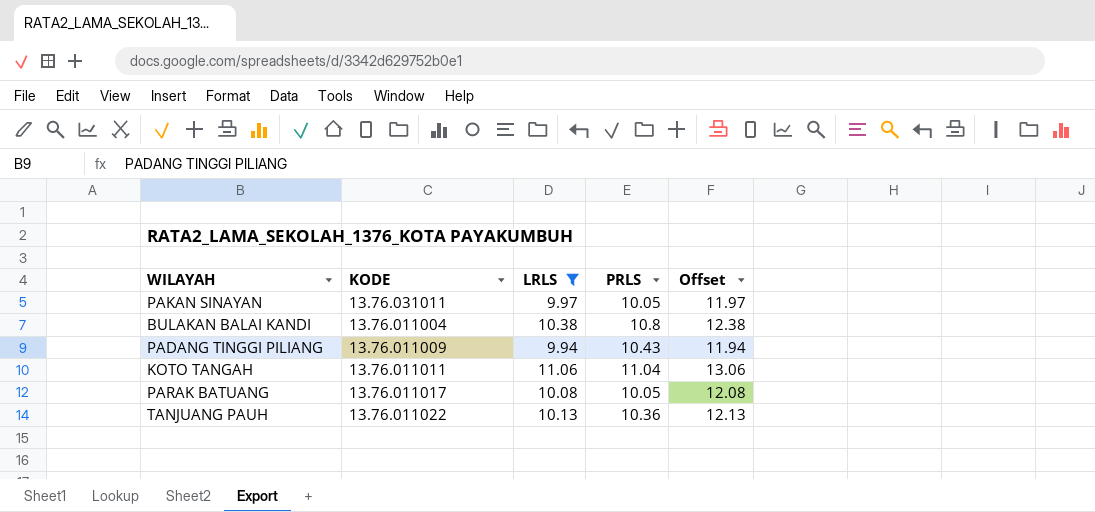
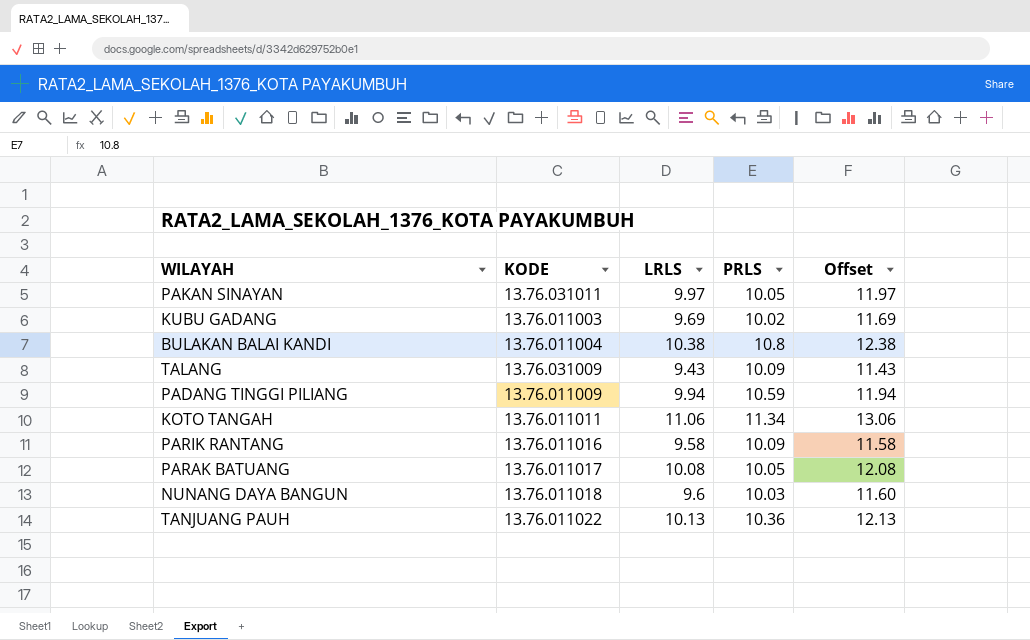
filter: LRLS >= 9.94 -> none
PADANG TINGGI PILIANG | PRLS: 10.43 -> 10.59
KOTO TANGAH | PRLS: 11.04 -> 11.34

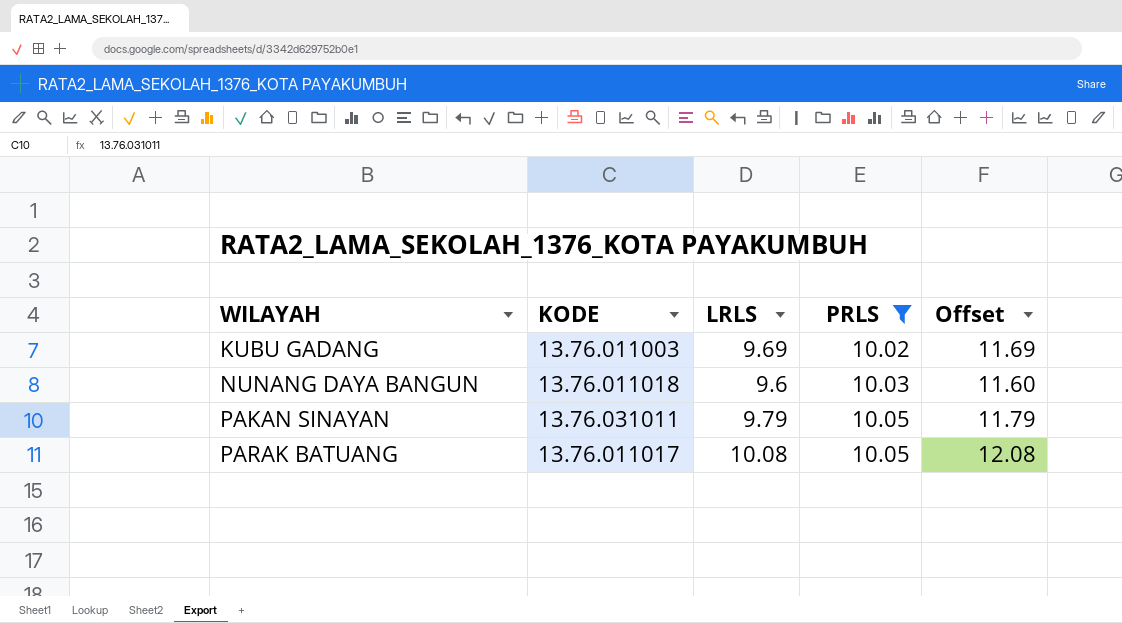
filter: none -> PRLS <= 10.05
row order: none -> WILAYAH ascending
PAKAN SINAYAN | LRLS: 9.97 -> 9.79
PAKAN SINAYAN | Offset: 11.97 -> 11.79

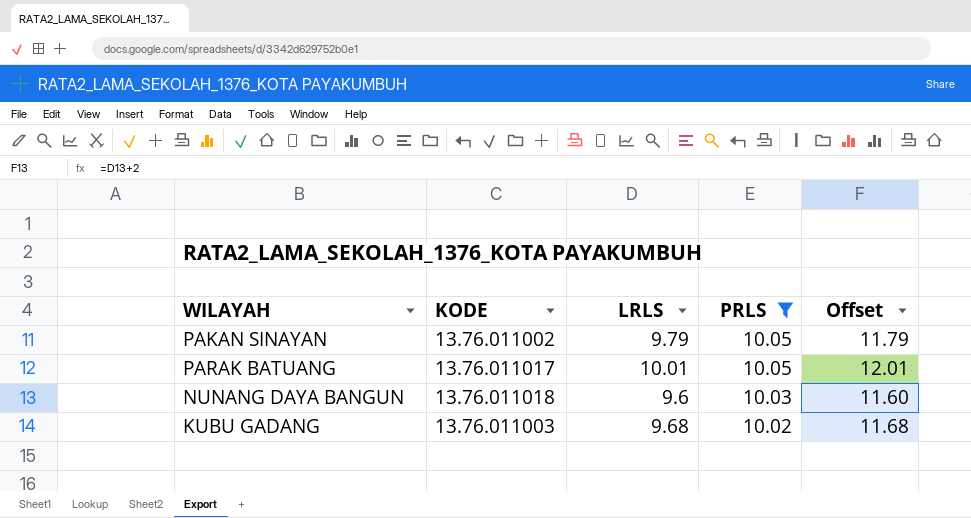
row order: WILAYAH ascending -> PRLS descending
PAKAN SINAYAN | KODE: 13.76.031011 -> 13.76.011002
PARAK BATUANG | LRLS: 10.08 -> 10.01
PARAK BATUANG | Offset: 12.08 -> 12.01
KUBU GADANG | LRLS: 9.69 -> 9.68
KUBU GADANG | Offset: 11.69 -> 11.68

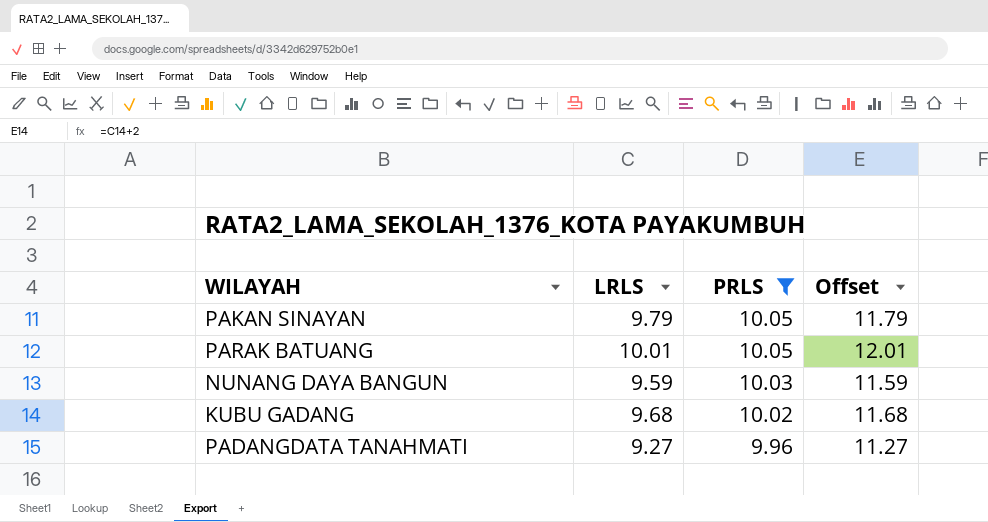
column KODE | position: 2 -> none
NUNANG DAYA BANGUN | LRLS: 9.6 -> 9.59
NUNANG DAYA BANGUN | Offset: 11.60 -> 11.59
row PADANGDATA TANAHMATI: none -> 9.27 | 9.96 | 11.27

